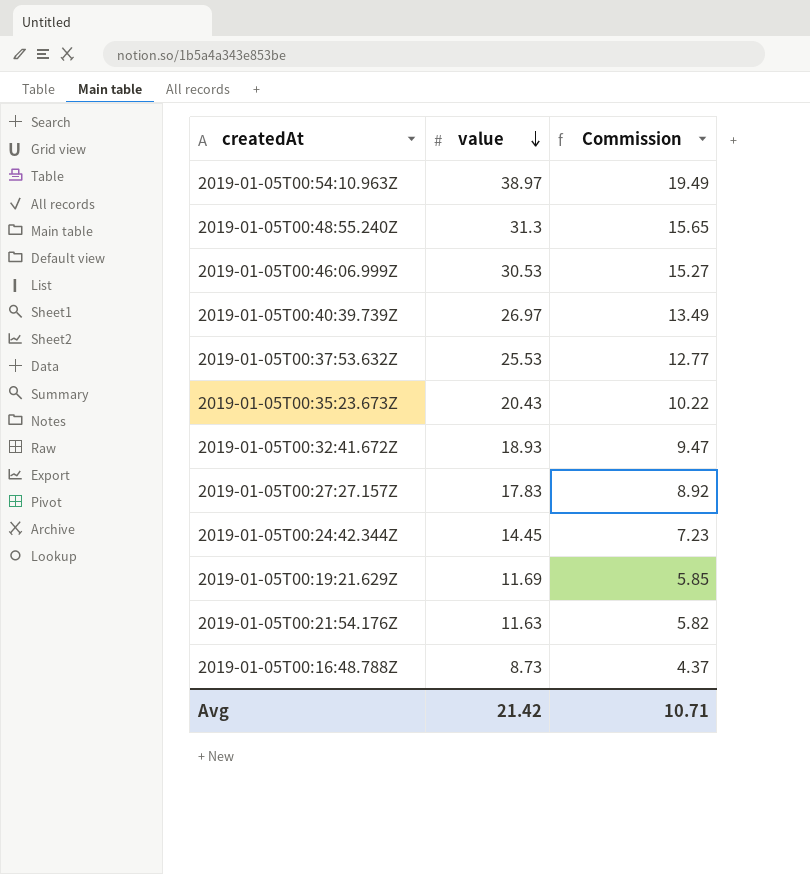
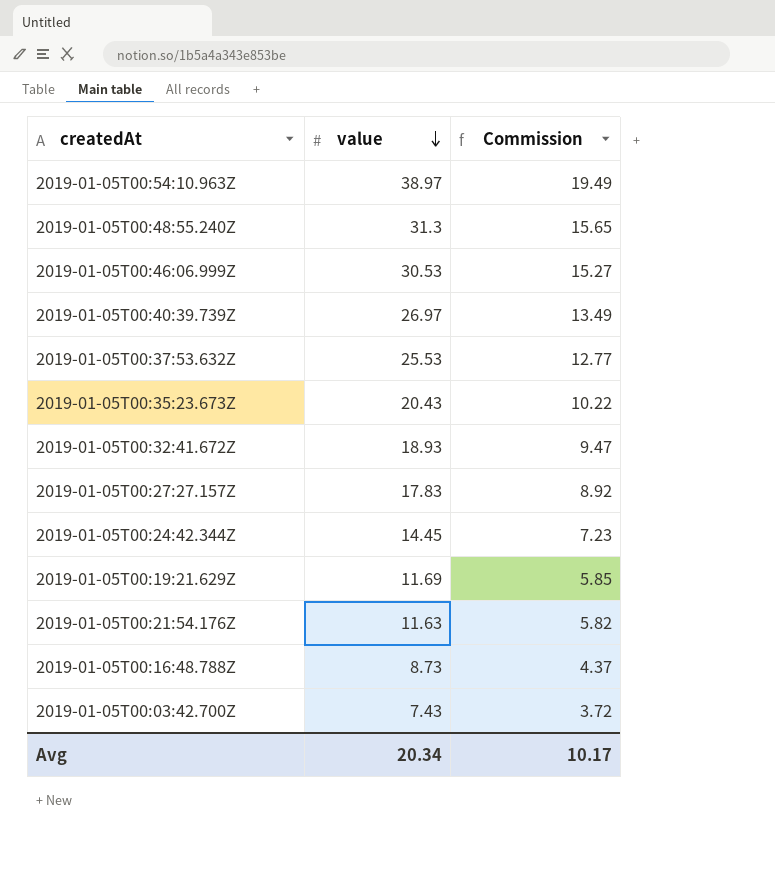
row 2019-01-05T00:03:42.700Z: none -> 7.43 | 3.72
Avg | value: 21.42 -> 20.34
Avg | Commission: 10.71 -> 10.17

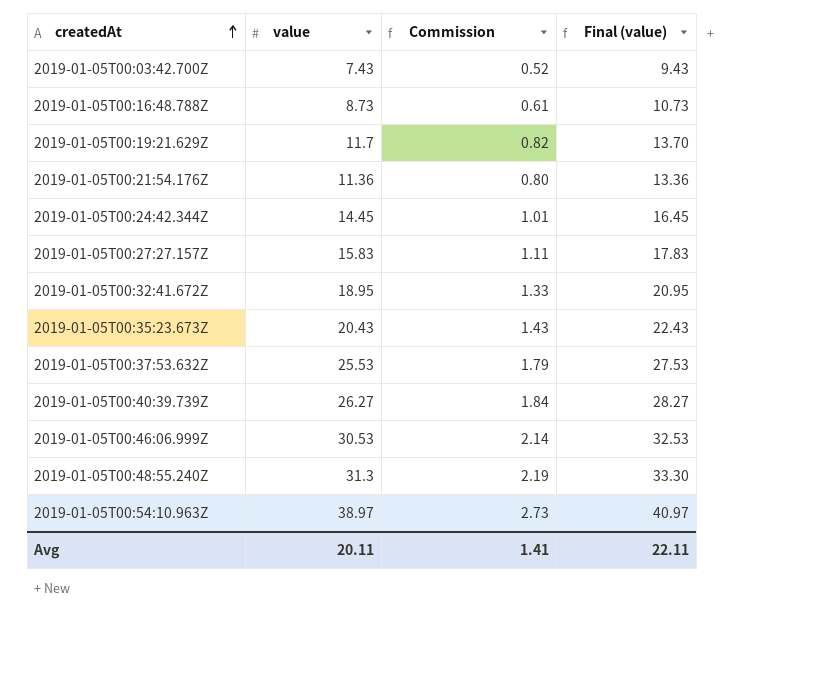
row order: value descending -> createdAt ascending
column Commission | formula: [value] * 0.5 -> [value] * 0.07
column Final (value) | formula: none -> [value] + 2
2019-01-05T00:19:21.629Z | value: 11.69 -> 11.7
2019-01-05T00:21:54.176Z | value: 11.63 -> 11.36
2019-01-05T00:27:27.157Z | value: 17.83 -> 15.83
2019-01-05T00:32:41.672Z | value: 18.93 -> 18.95
2019-01-05T00:40:39.739Z | value: 26.97 -> 26.27
Avg | value: 20.34 -> 20.11
Avg | Commission: 10.17 -> 1.41

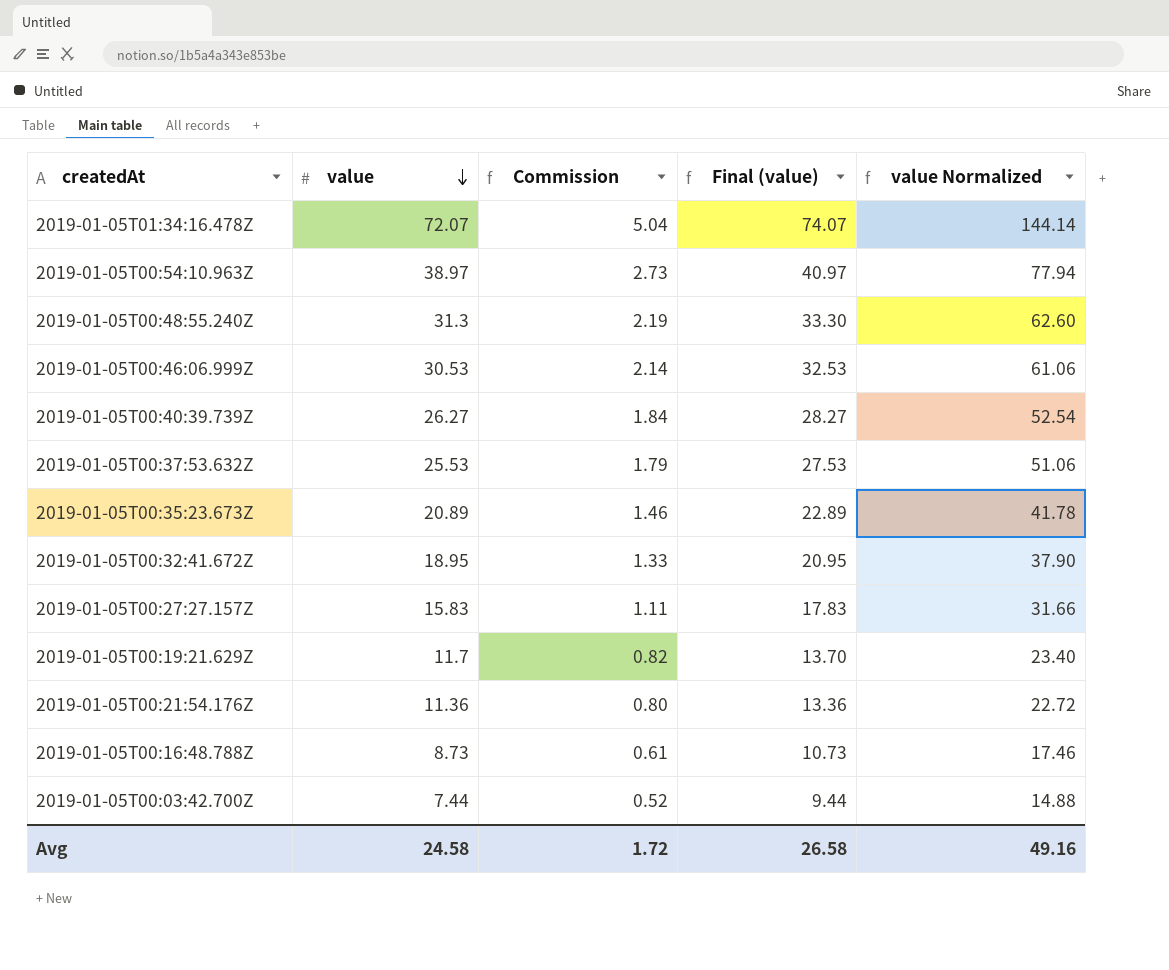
row order: createdAt ascending -> value descending
column value Normalized | formula: none -> [value] * 2
row 2019-01-05T00:24:42.344Z: 14.45 | 1.01 | 16.45 -> none
row 2019-01-05T01:34:16.478Z: none -> 72.07 | 5.04 | 74.07 | 144.14
2019-01-05T00:35:23.673Z | value: 20.43 -> 20.89
2019-01-05T00:35:23.673Z | Commission: 1.43 -> 1.46
2019-01-05T00:35:23.673Z | Final (value): 22.43 -> 22.89
2019-01-05T00:03:42.700Z | value: 7.43 -> 7.44
2019-01-05T00:03:42.700Z | Final (value): 9.43 -> 9.44
Avg | value: 20.11 -> 24.58
Avg | Commission: 1.41 -> 1.72
Avg | Final (value): 22.11 -> 26.58

